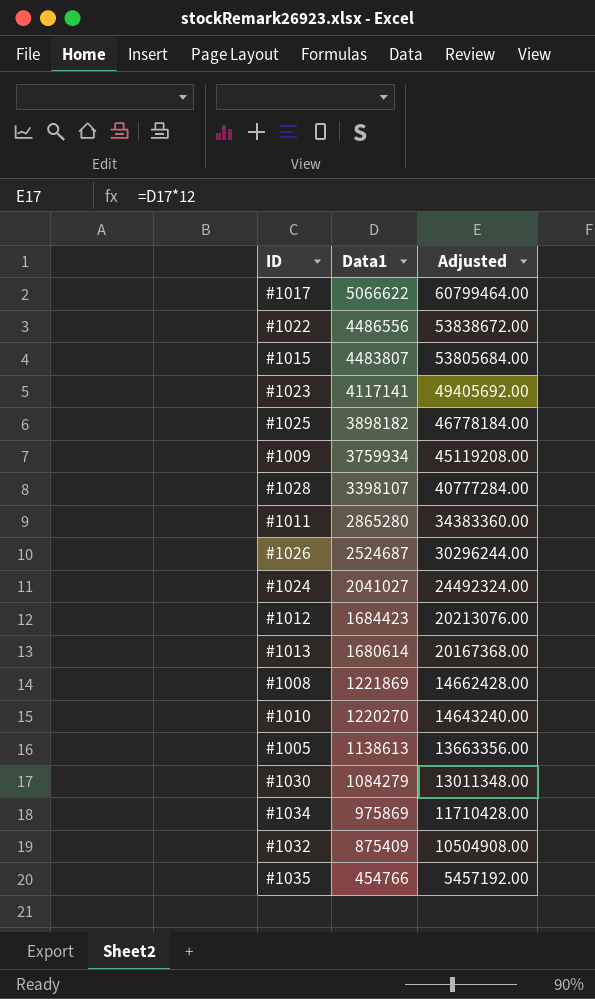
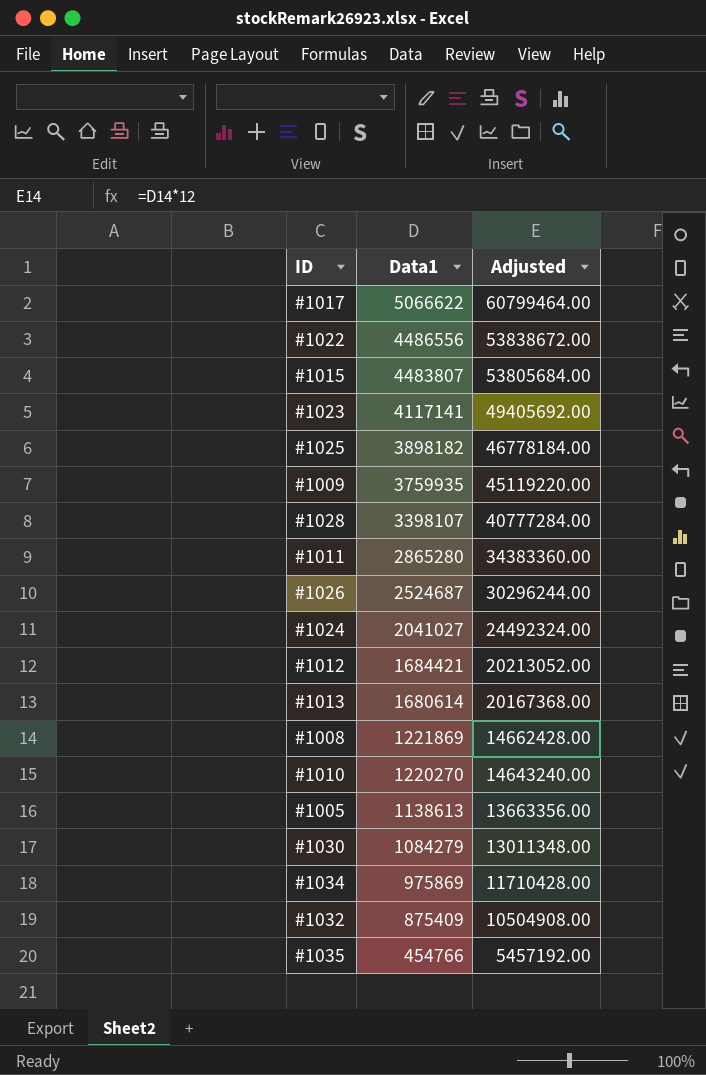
#1009 | Data1: 3759934 -> 3759935
#1009 | Adjusted: 45119208.00 -> 45119220.00
#1012 | Data1: 1684423 -> 1684421
#1012 | Adjusted: 20213076.00 -> 20213052.00

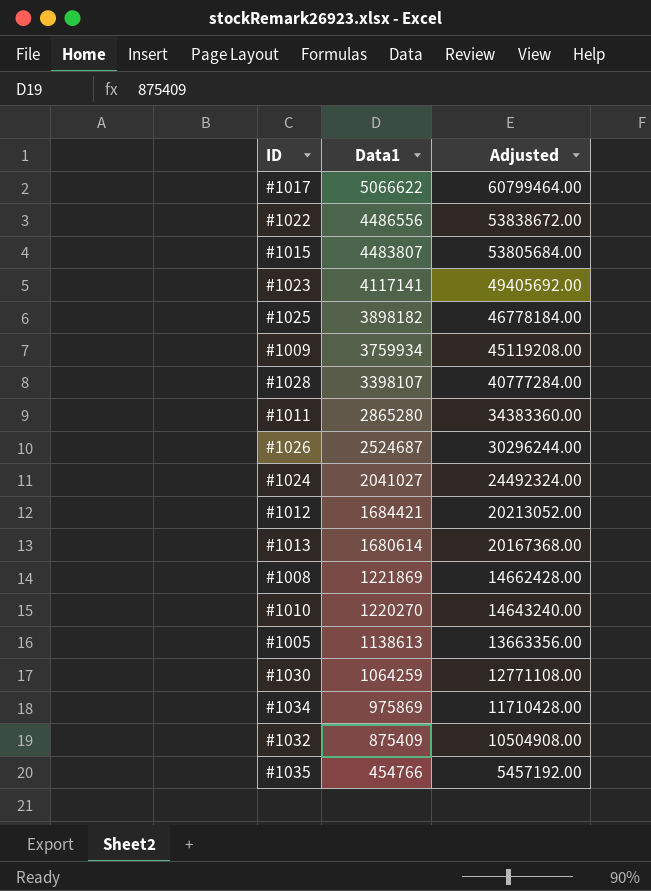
#1009 | Data1: 3759935 -> 3759934
#1009 | Adjusted: 45119220.00 -> 45119208.00
#1030 | Data1: 1084279 -> 1064259
#1030 | Adjusted: 13011348.00 -> 12771108.00

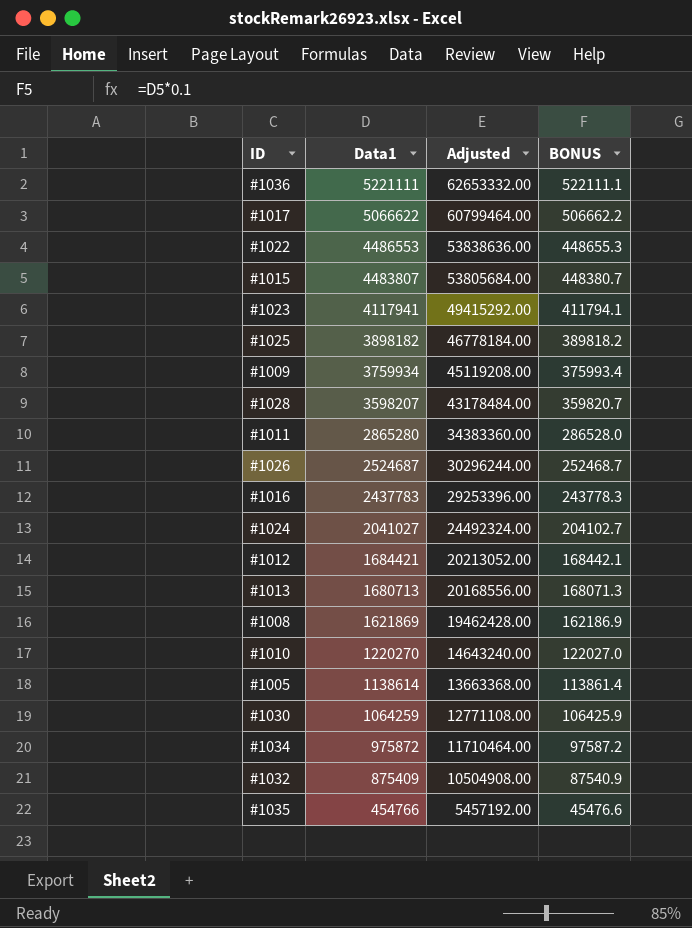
column BONUS | formula: none -> [Data1] * 0.1
row #1036: none -> 5221111 | 62653332.00 | 522111.1
#1022 | Data1: 4486556 -> 4486553
#1022 | Adjusted: 53838672.00 -> 53838636.00
#1023 | Data1: 4117141 -> 4117941
#1023 | Adjusted: 49405692.00 -> 49415292.00
#1028 | Data1: 3398107 -> 3598207
#1028 | Adjusted: 40777284.00 -> 43178484.00
row #1016: none -> 2437783 | 29253396.00 | 243778.3
#1013 | Data1: 1680614 -> 1680713
#1013 | Adjusted: 20167368.00 -> 20168556.00
#1008 | Data1: 1221869 -> 1621869
#1008 | Adjusted: 14662428.00 -> 19462428.00
#1005 | Data1: 1138613 -> 1138614
#1005 | Adjusted: 13663356.00 -> 13663368.00
#1034 | Data1: 975869 -> 975872
#1034 | Adjusted: 11710428.00 -> 11710464.00

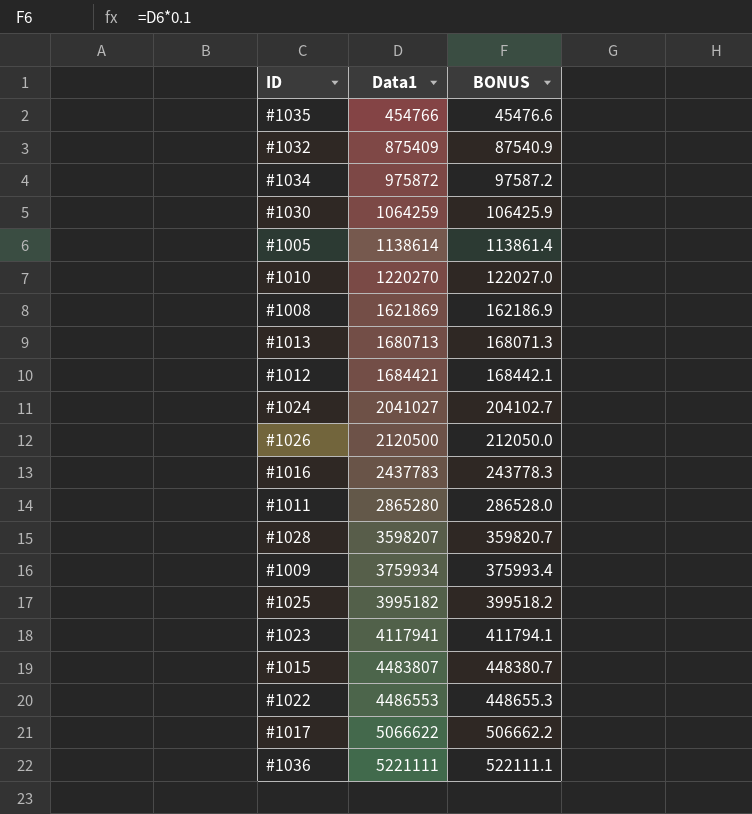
row order: Data1 descending -> Data1 ascending
column Adjusted | formula: [Data1] * 12 -> none
#1026 | Data1: 2524687 -> 2120500
#1026 | BONUS: 252468.7 -> 212050.0
#1025 | Data1: 3898182 -> 3995182
#1025 | BONUS: 389818.2 -> 399518.2

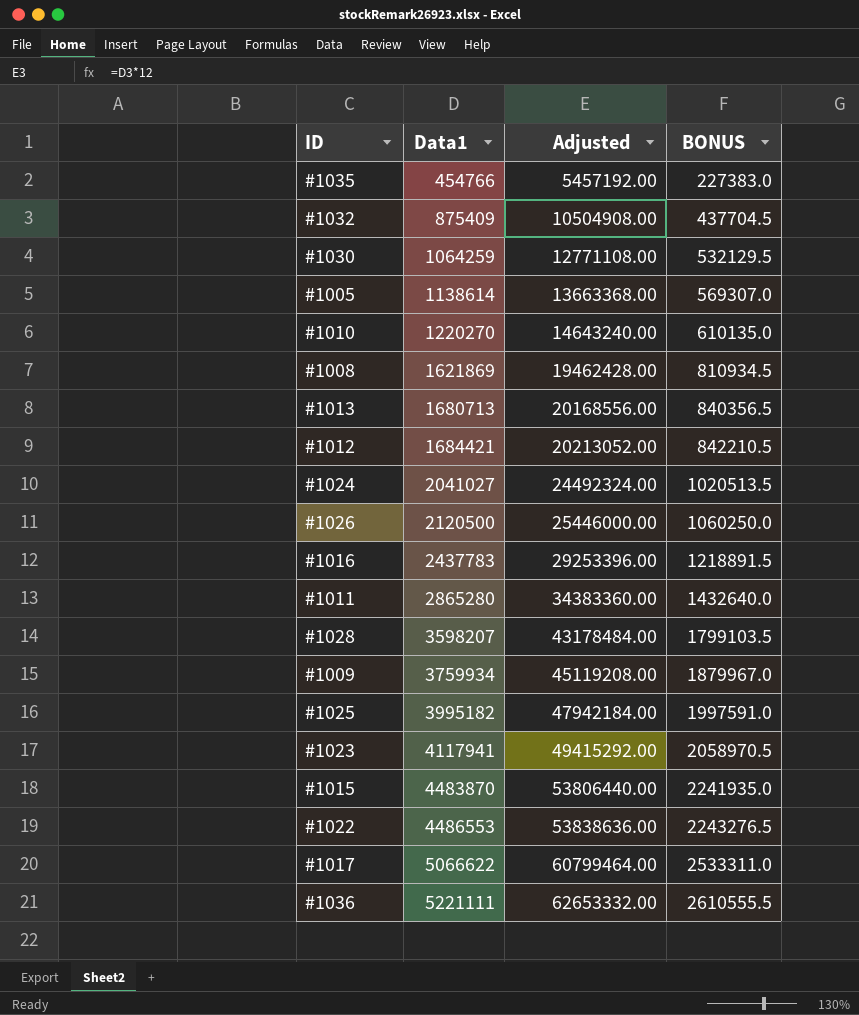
column Adjusted | formula: none -> [Data1] * 12
column BONUS | formula: [Data1] * 0.1 -> [Data1] * 0.5
row #1034: 975872 | 97587.2 -> none
#1015 | Data1: 4483807 -> 4483870

